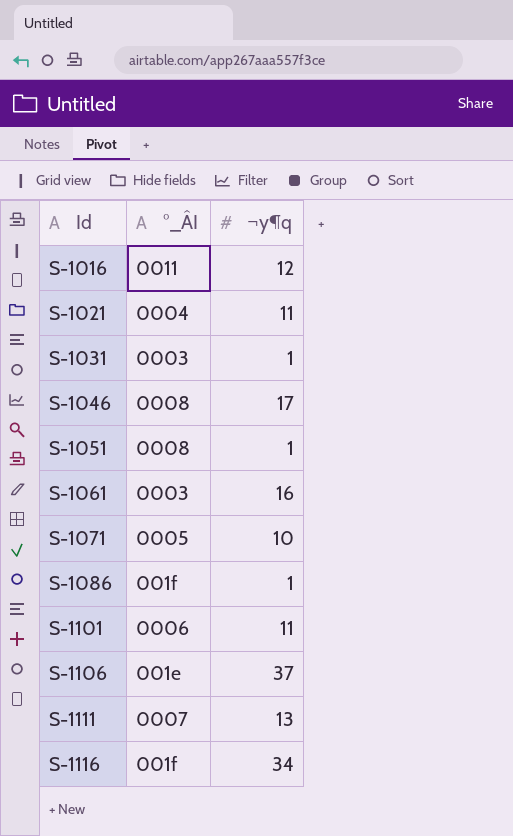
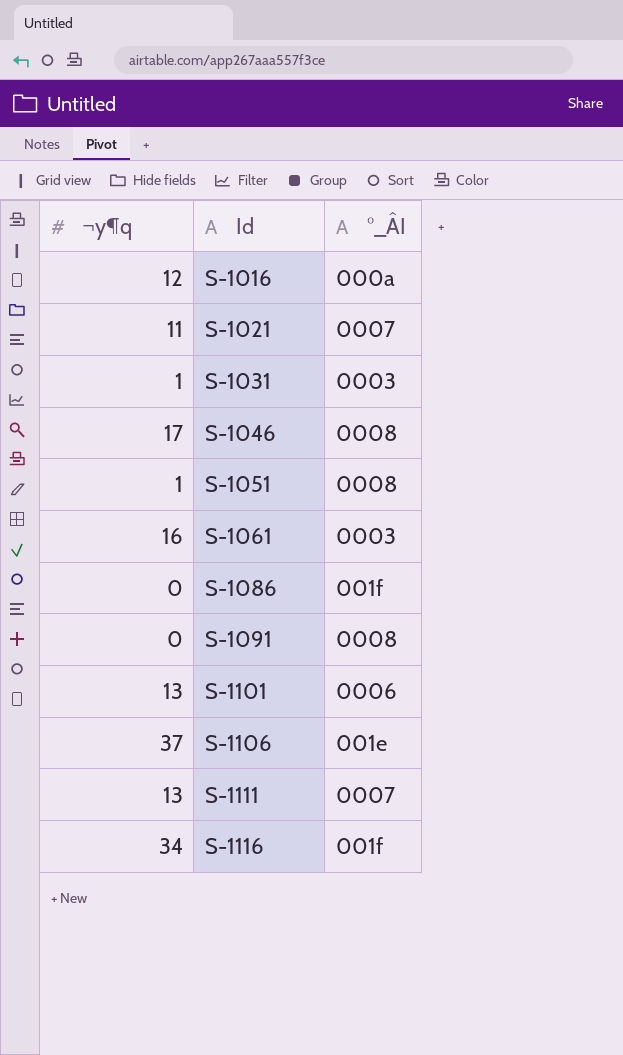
column ¬y¶q | position: 3 -> 1
row S-1071: 0005 | 10 -> none
S-1016 | °_ÂI: 0011 -> 000a
S-1021 | °_ÂI: 0004 -> 0007
S-1086 | ¬y¶q: 1 -> 0
row S-1091: none -> 0 | 0008
S-1101 | ¬y¶q: 11 -> 13

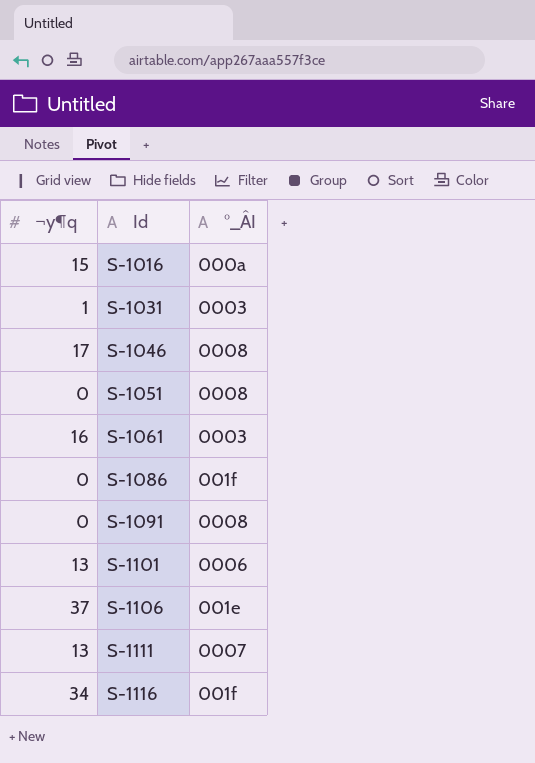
row S-1021: 11 | 0007 -> none
S-1016 | ¬y¶q: 12 -> 15
S-1051 | ¬y¶q: 1 -> 0

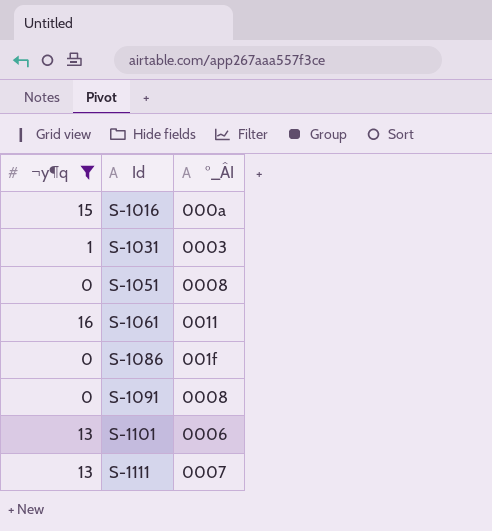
filter: none -> ¬y¶q <= 16
S-1061 | °_ÂI: 0003 -> 0011

